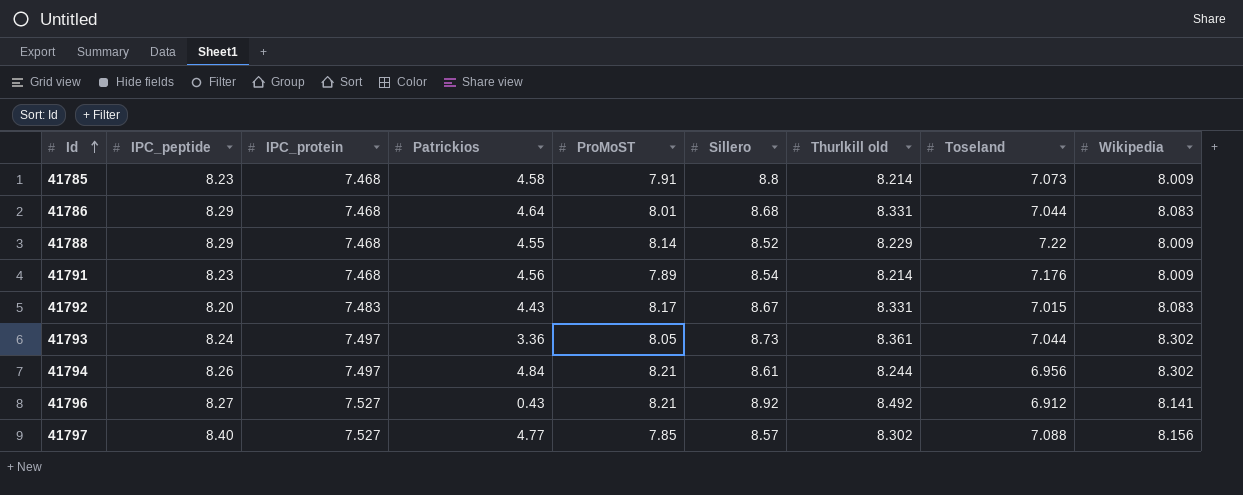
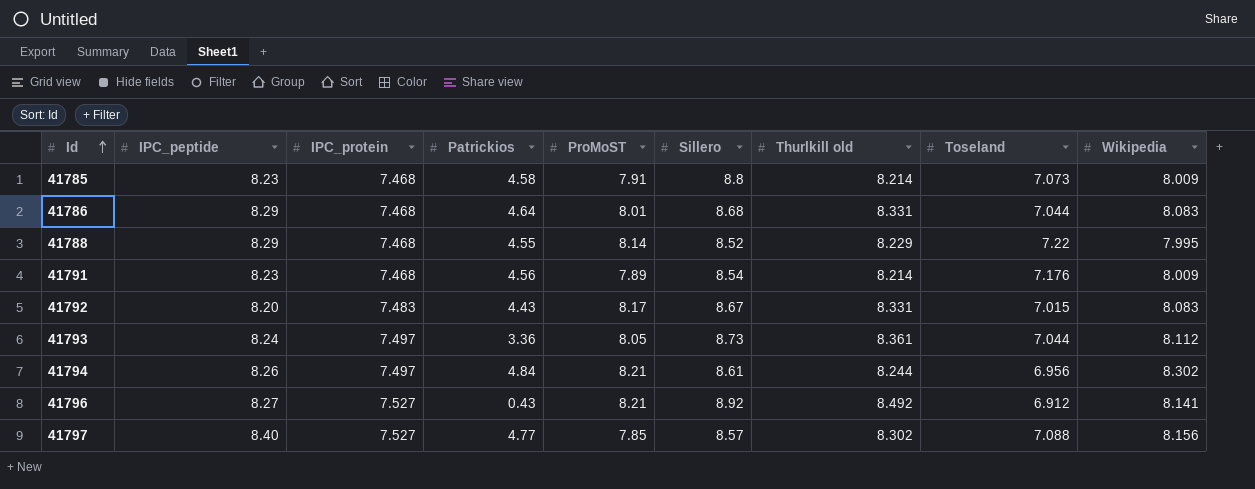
41788 | Wikipedia: 8.009 -> 7.995
41793 | Wikipedia: 8.302 -> 8.112

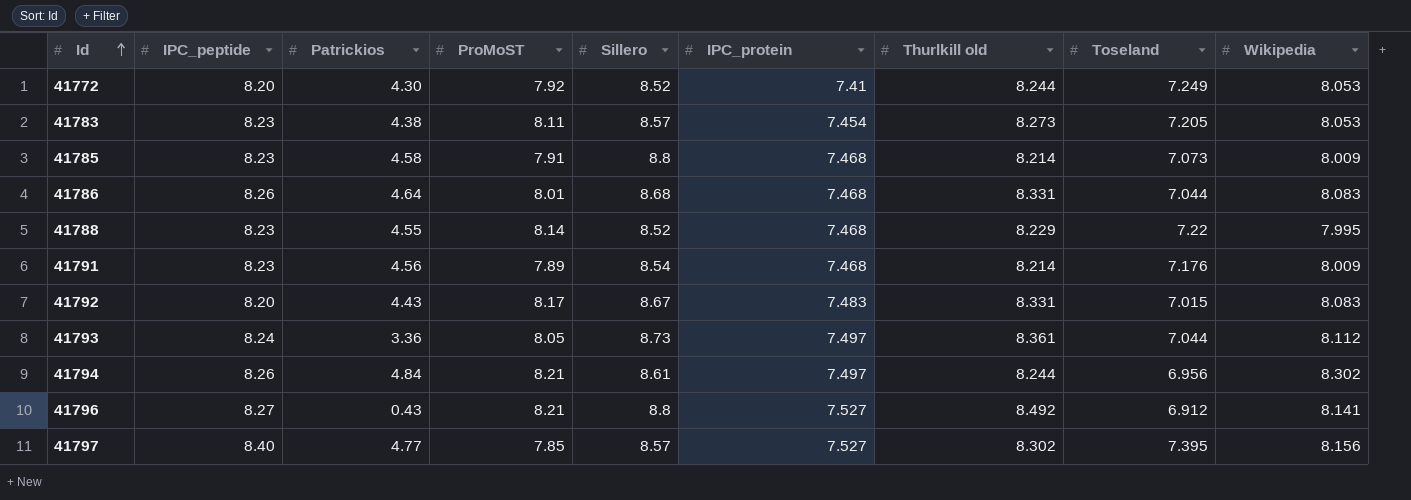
column IPC_protein | position: 3 -> 6
row 41772: none -> 8.20 | 4.30 | 7.92 | 8.52 | 7.41 | 8.244 | 7.249 | 8.053
row 41783: none -> 8.23 | 4.38 | 8.11 | 8.57 | 7.454 | 8.273 | 7.205 | 8.053
41786 | IPC_peptide: 8.29 -> 8.26
41788 | IPC_peptide: 8.29 -> 8.23
41796 | Sillero: 8.92 -> 8.8
41797 | Toseland: 7.088 -> 7.395

